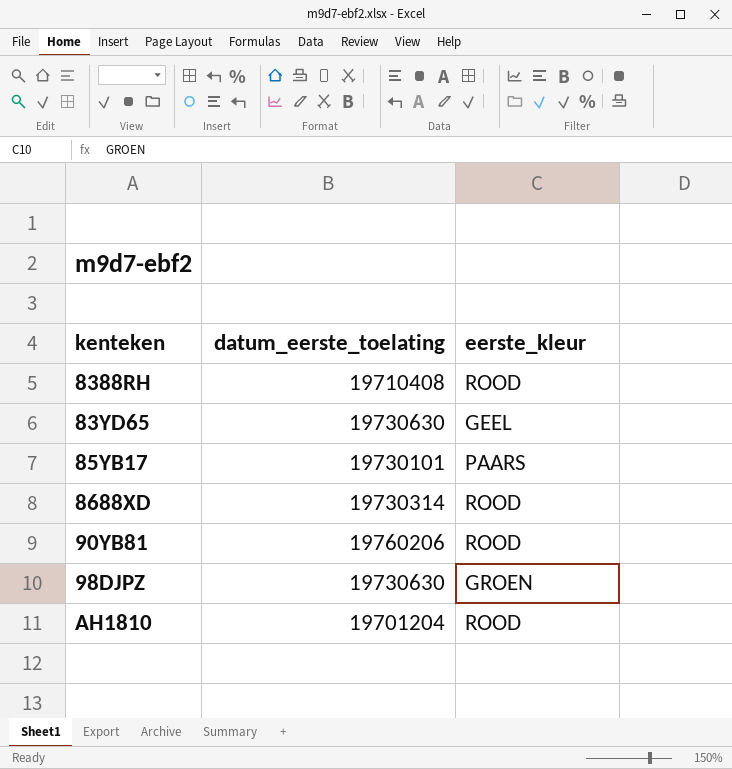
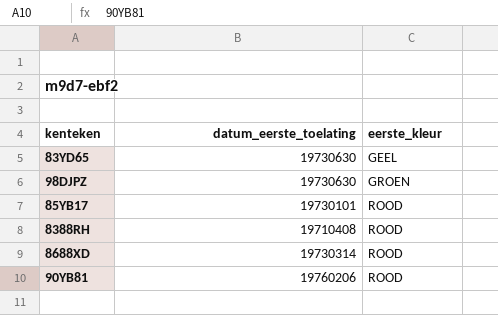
row order: none -> eerste_kleur ascending
row AH1810: 19701204 | ROOD -> none
85YB17 | eerste_kleur: PAARS -> ROOD

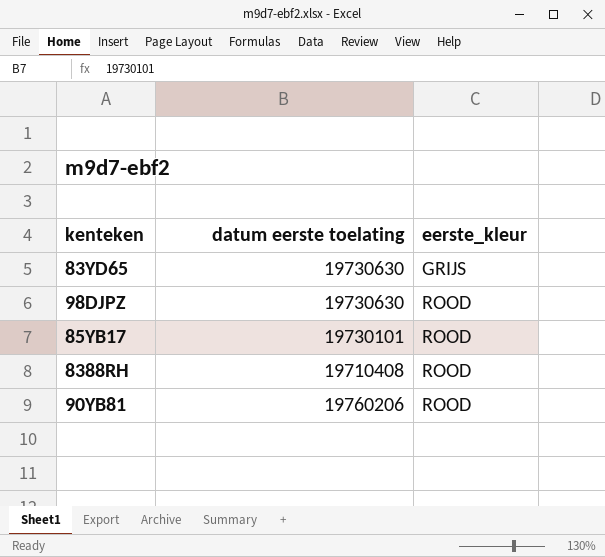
column name: datum_eerste_toelating -> datum eerste toelating
row 8688XD: 19730314 | ROOD -> none
83YD65 | eerste_kleur: GEEL -> GRIJS
98DJPZ | eerste_kleur: GROEN -> ROOD

